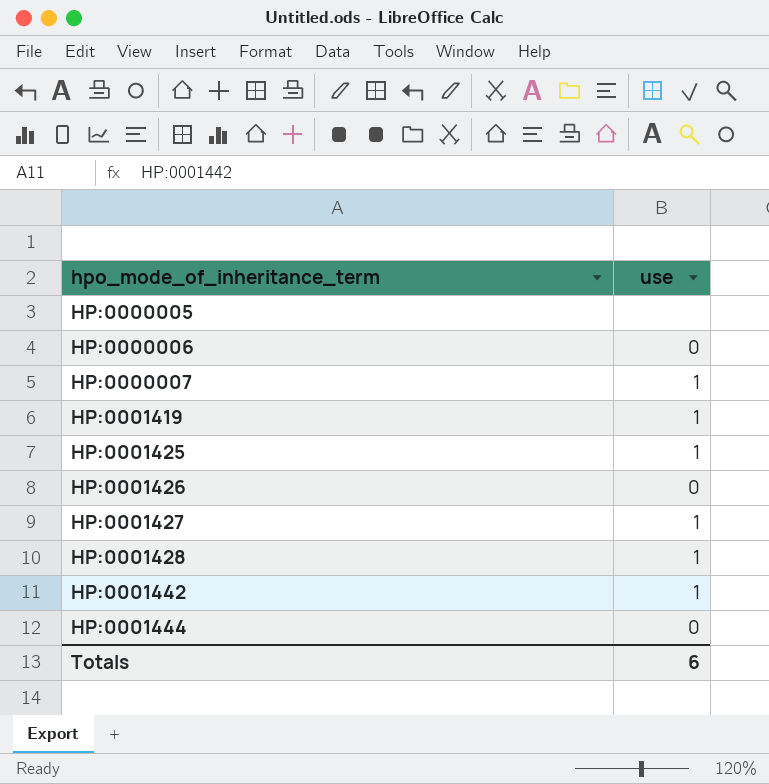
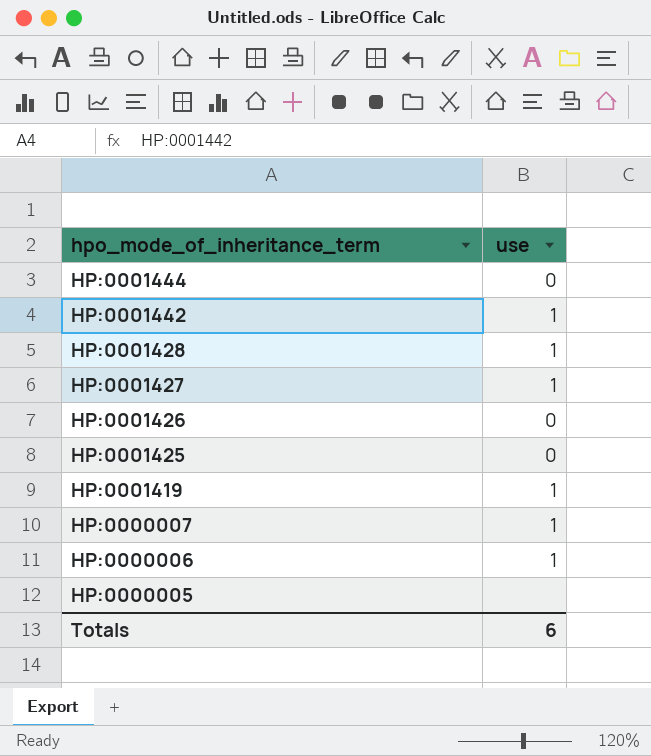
row order: hpo_mode_of_inheritance_term ascending -> hpo_mode_of_inheritance_term descending
HP:0001425 | use: 1 -> 0
HP:0000006 | use: 0 -> 1

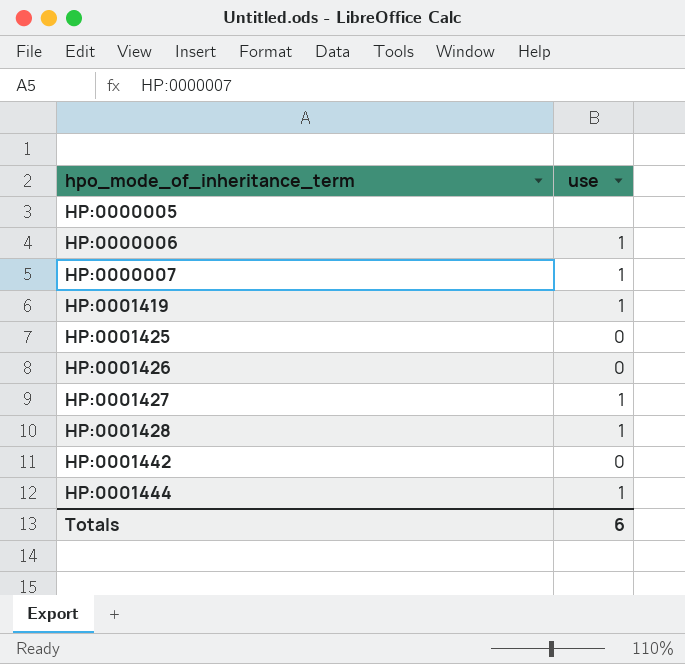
row order: hpo_mode_of_inheritance_term descending -> hpo_mode_of_inheritance_term ascending
HP:0001442 | use: 1 -> 0
HP:0001444 | use: 0 -> 1

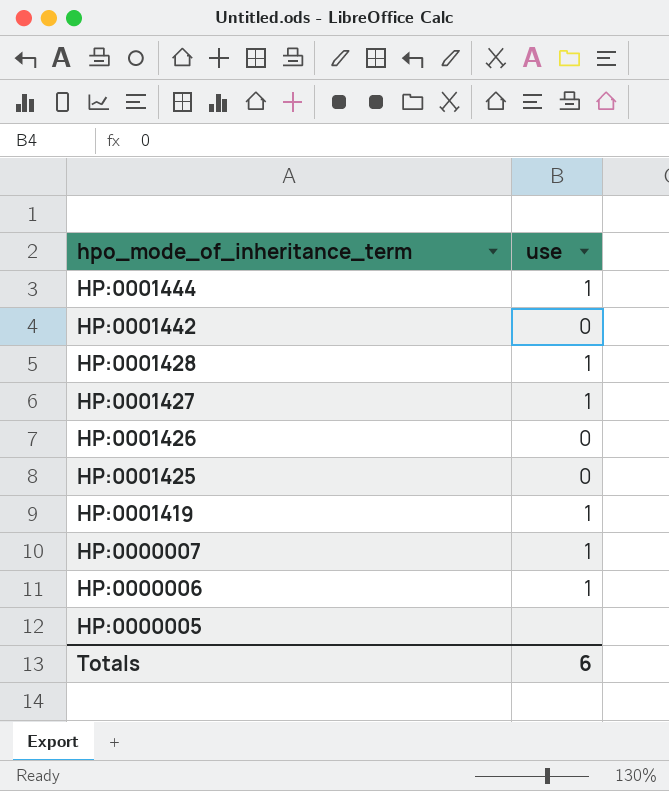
row order: hpo_mode_of_inheritance_term ascending -> hpo_mode_of_inheritance_term descending

